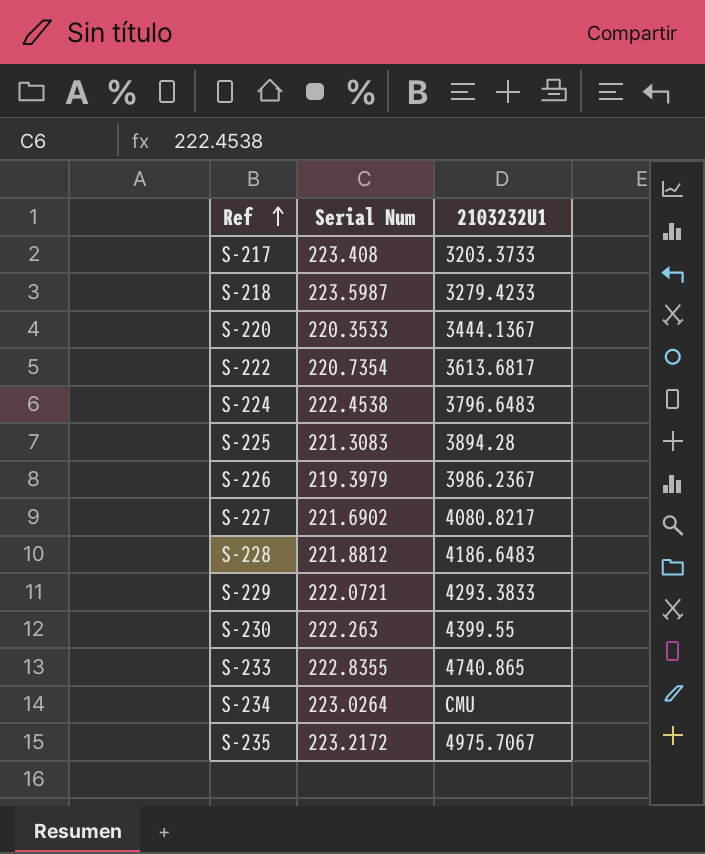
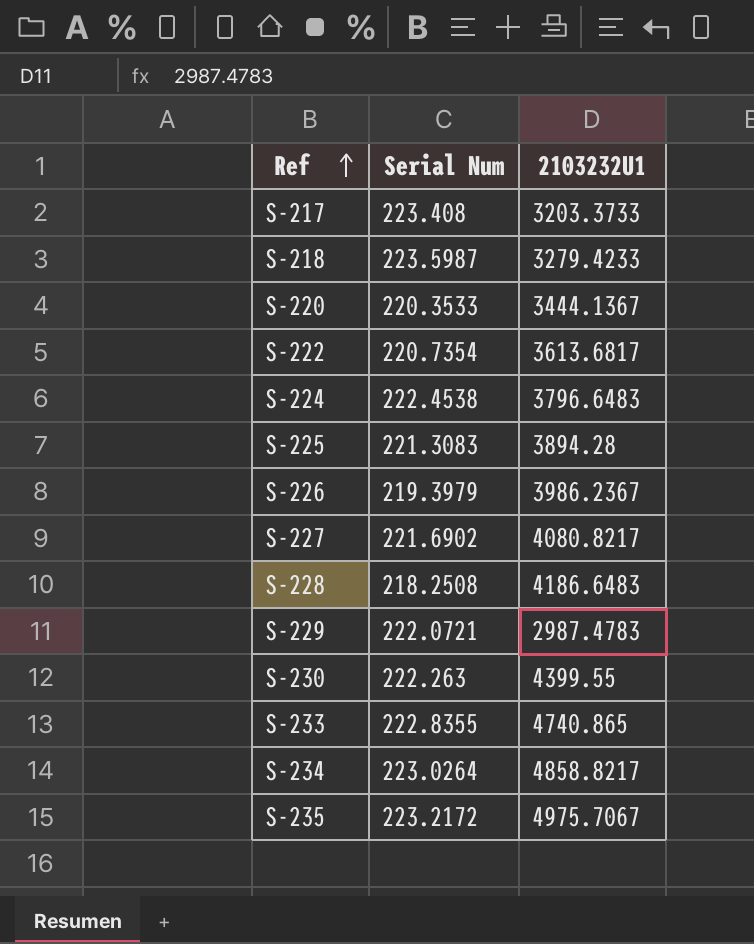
S-228 | Serial Num: 221.8812 -> 218.2508
S-229 | 2103232U1: 4293.3833 -> 2987.4783
S-234 | 2103232U1: CMU -> 4858.8217

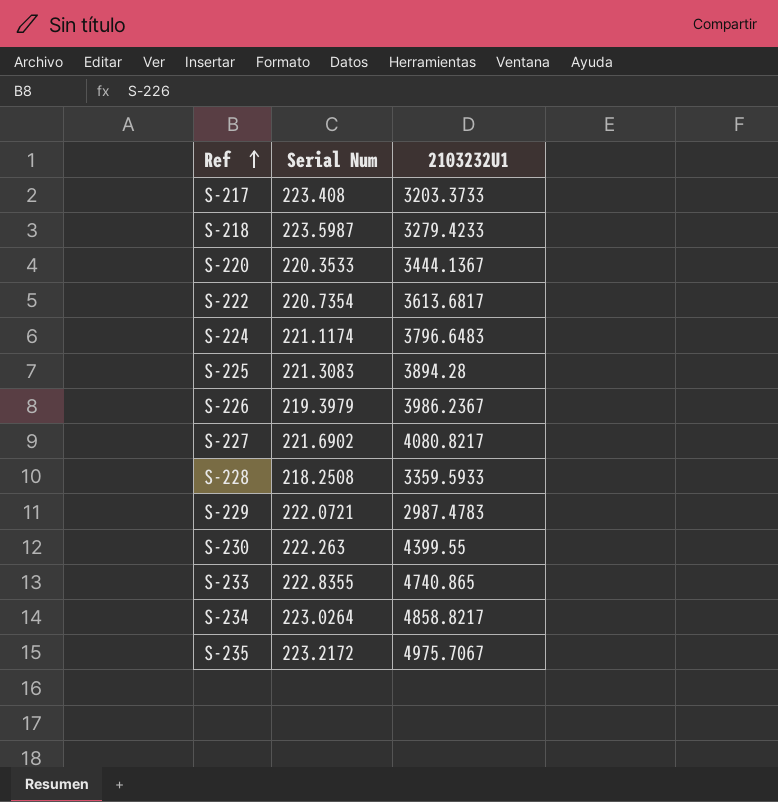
S-224 | Serial Num: 222.4538 -> 221.1174
S-228 | 2103232U1: 4186.6483 -> 3359.5933

